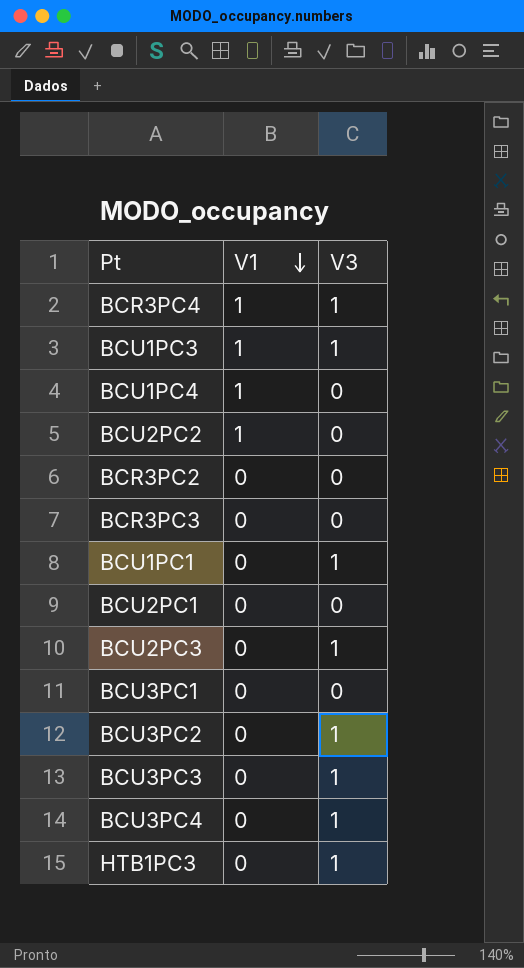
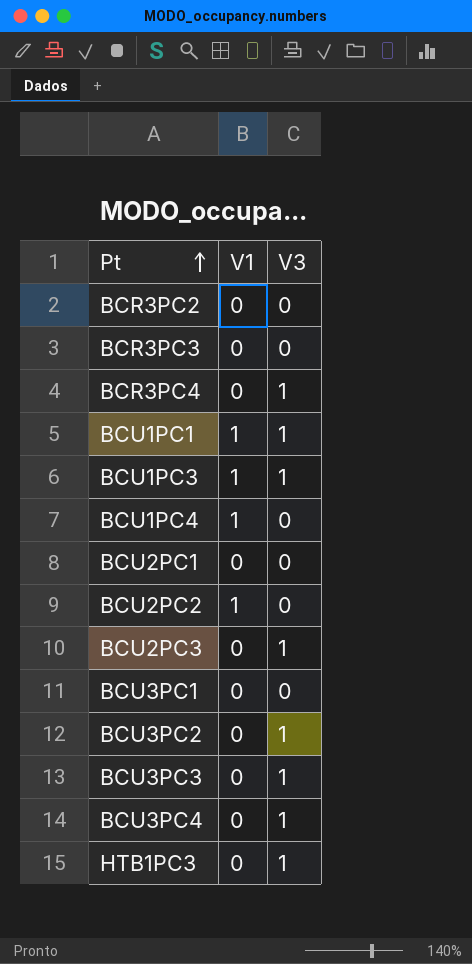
row order: V1 descending -> Pt ascending
BCR3PC4 | V1: 1 -> 0
BCU1PC1 | V1: 0 -> 1

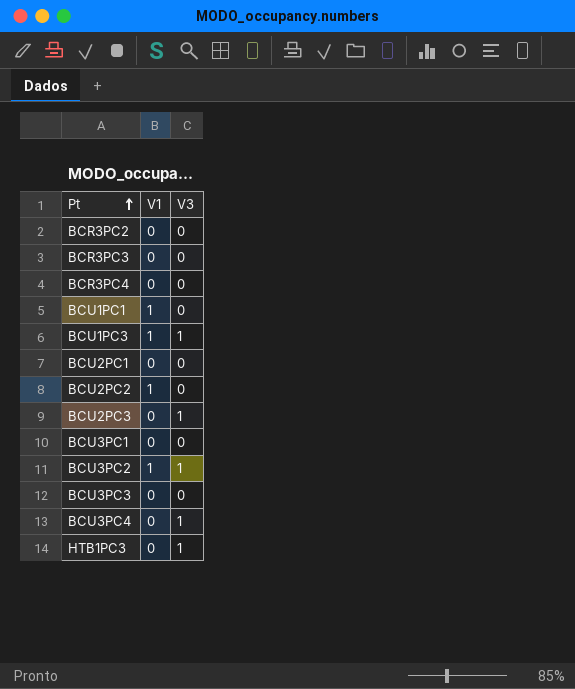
row BCU1PC4: 1 | 0 -> none
BCR3PC4 | V3: 1 -> 0
BCU1PC1 | V3: 1 -> 0
BCU3PC2 | V1: 0 -> 1
BCU3PC3 | V3: 1 -> 0

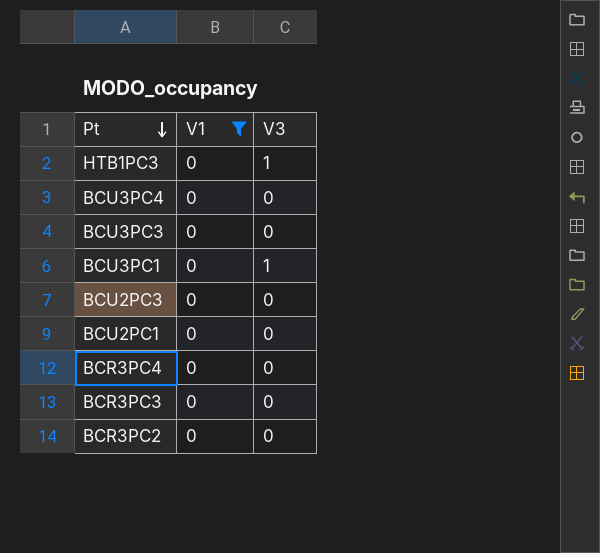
filter: none -> V1 = 0
row order: Pt ascending -> Pt descending
BCU3PC4 | V3: 1 -> 0
BCU3PC1 | V3: 0 -> 1
BCU2PC3 | V3: 1 -> 0

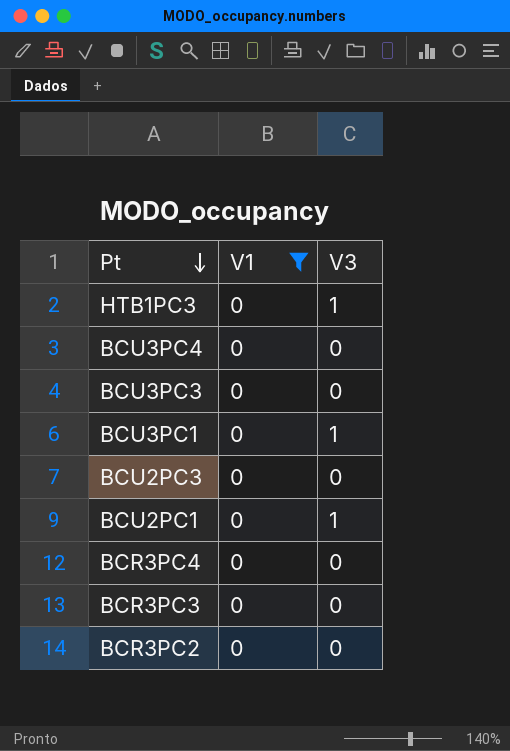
BCU2PC1 | V3: 0 -> 1

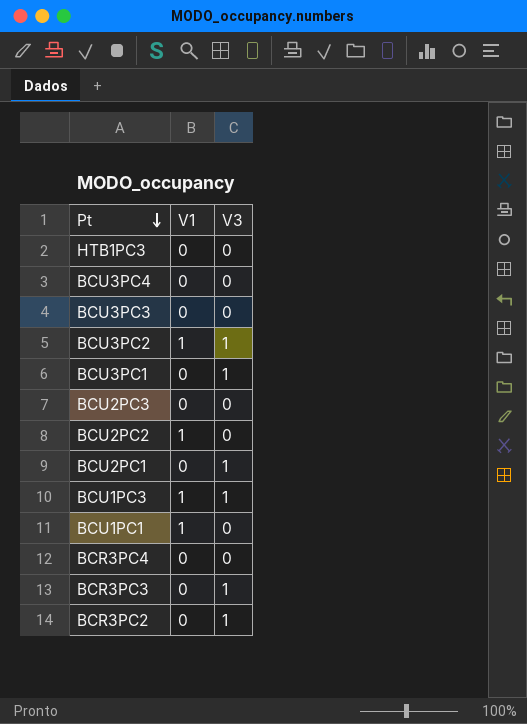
filter: V1 = 0 -> none
HTB1PC3 | V3: 1 -> 0
BCR3PC3 | V3: 0 -> 1
BCR3PC2 | V3: 0 -> 1

